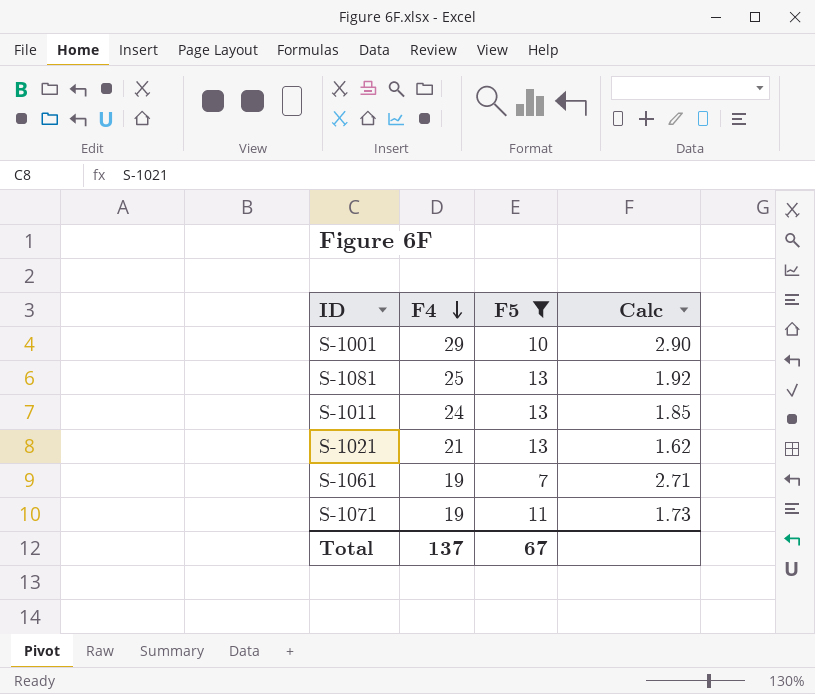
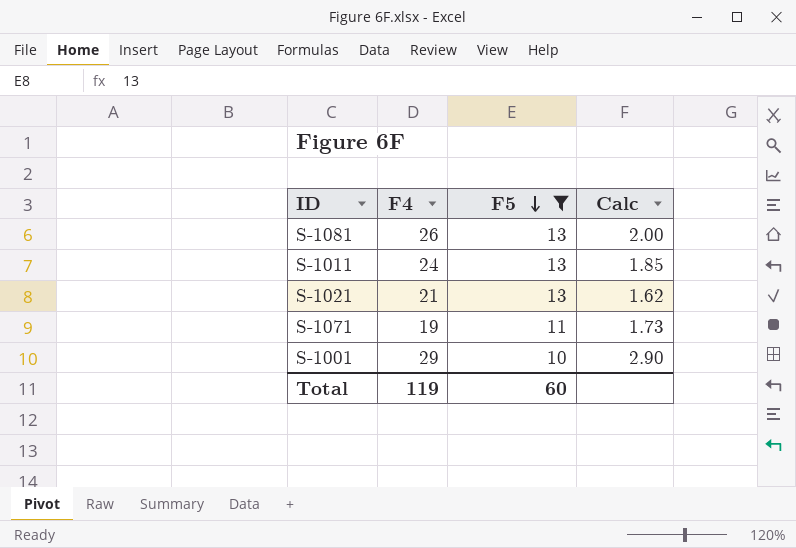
row order: F4 descending -> F5 descending
row S-1061: 19 | 7 | 2.71 -> none
S-1081 | F4: 25 -> 26
S-1081 | Calc: 1.92 -> 2.00
Total | F4: 137 -> 119
Total | F5: 67 -> 60

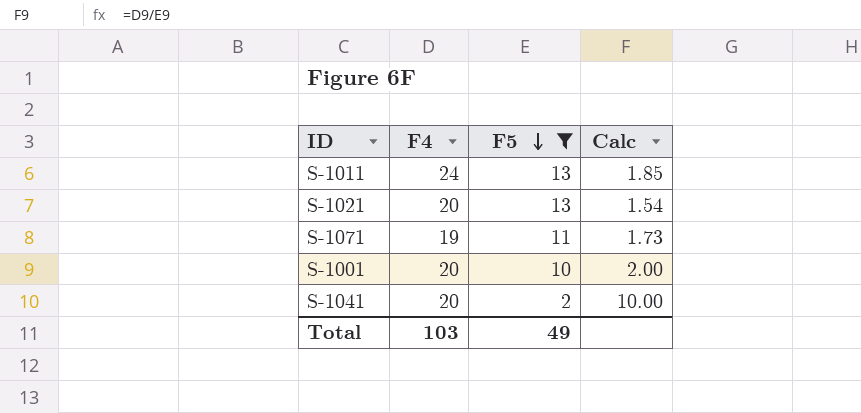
row S-1081: 26 | 13 | 2.00 -> none
S-1021 | F4: 21 -> 20
S-1021 | Calc: 1.62 -> 1.54
S-1001 | F4: 29 -> 20
S-1001 | Calc: 2.90 -> 2.00
row S-1041: none -> 20 | 2 | 10.00
Total | F4: 119 -> 103
Total | F5: 60 -> 49

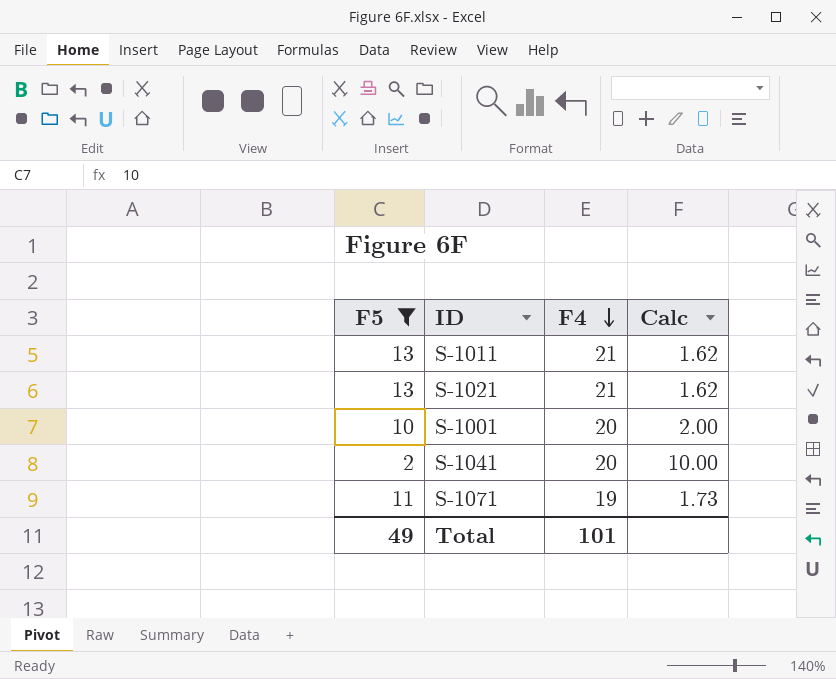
row order: F5 descending -> F4 descending
column F5 | position: 3 -> 1
S-1011 | F4: 24 -> 21
S-1011 | Calc: 1.85 -> 1.62
S-1021 | F4: 20 -> 21
S-1021 | Calc: 1.54 -> 1.62
Total | F4: 103 -> 101

